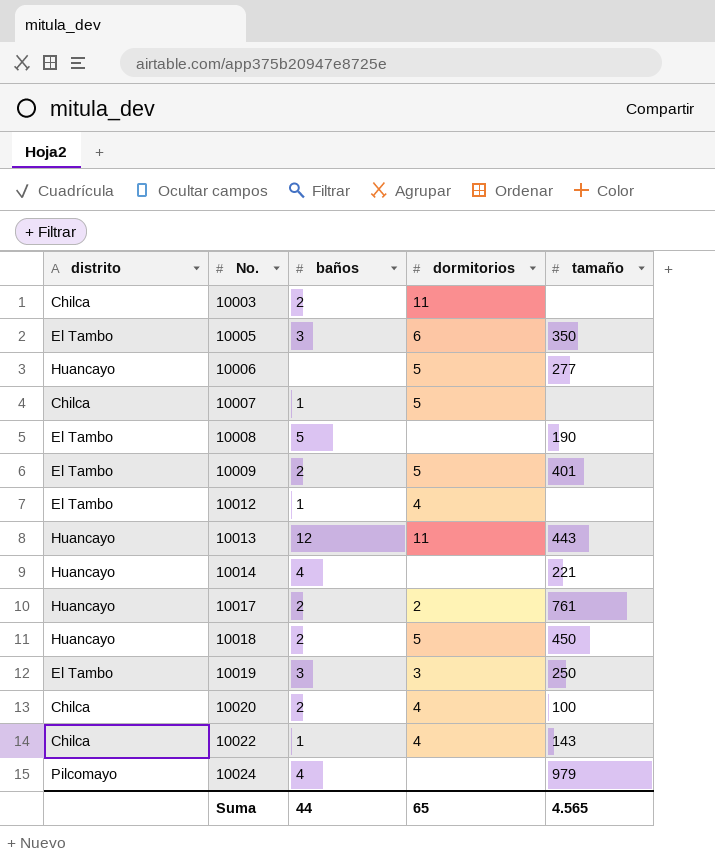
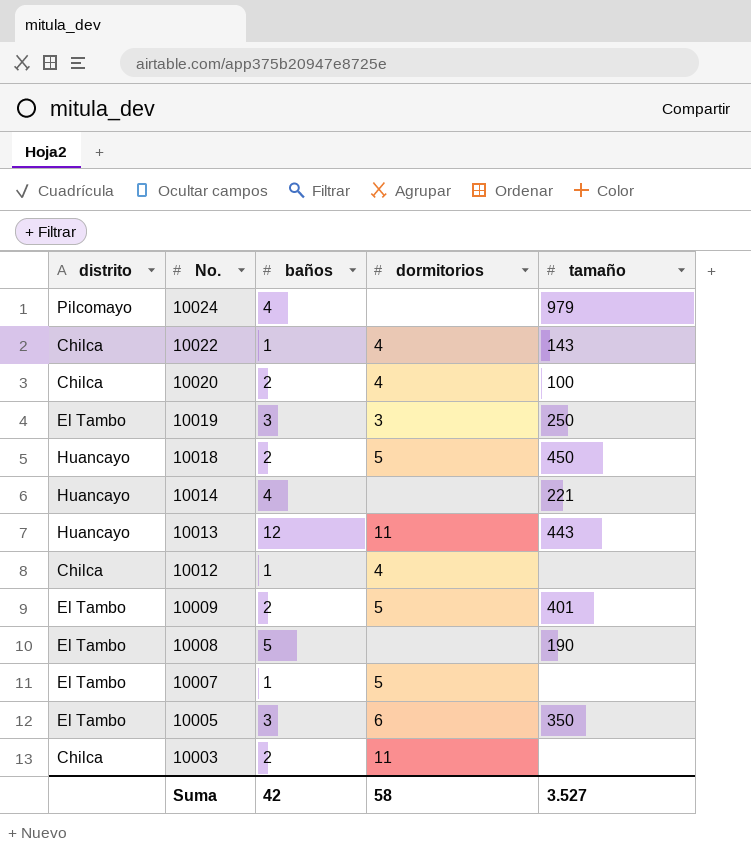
row order: No. ascending -> No. descending
row 10006: Huancayo | none | 5 | 277 -> none
row 10017: Huancayo | 2 | 2 | 761 -> none
10012 | distrito: El Tambo -> Chilca
10007 | distrito: Chilca -> El Tambo
Suma | baños: 44 -> 42
Suma | dormitorios: 65 -> 58
Suma | tamaño: 4.565 -> 3.527

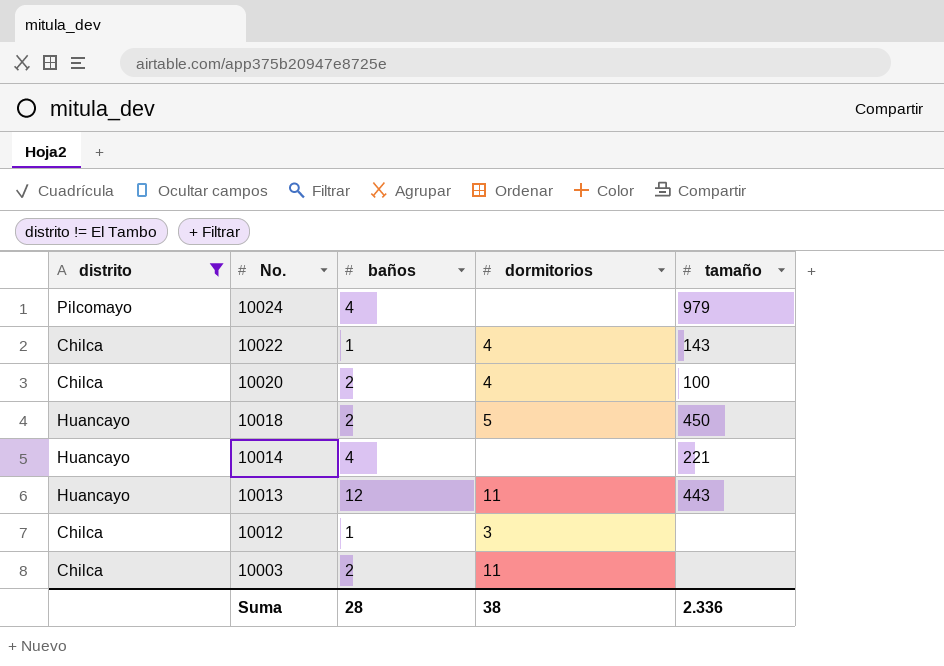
filter: none -> distrito != El Tambo
10012 | dormitorios: 4 -> 3
Suma | baños: 42 -> 28
Suma | dormitorios: 58 -> 38
Suma | tamaño: 3.527 -> 2.336

